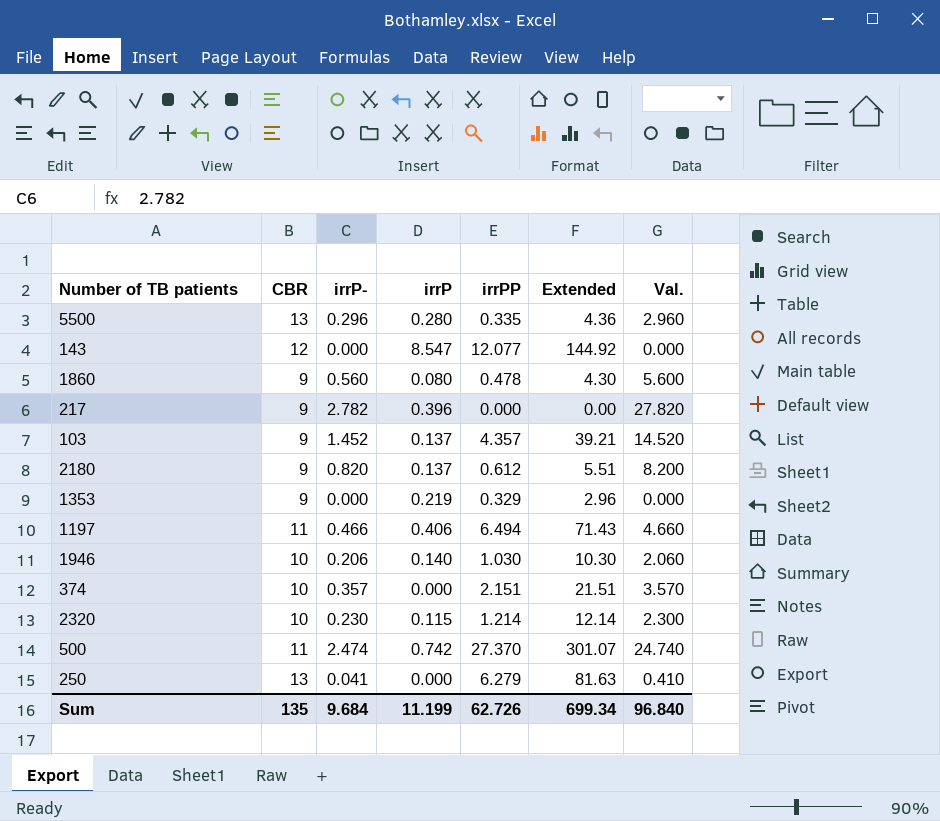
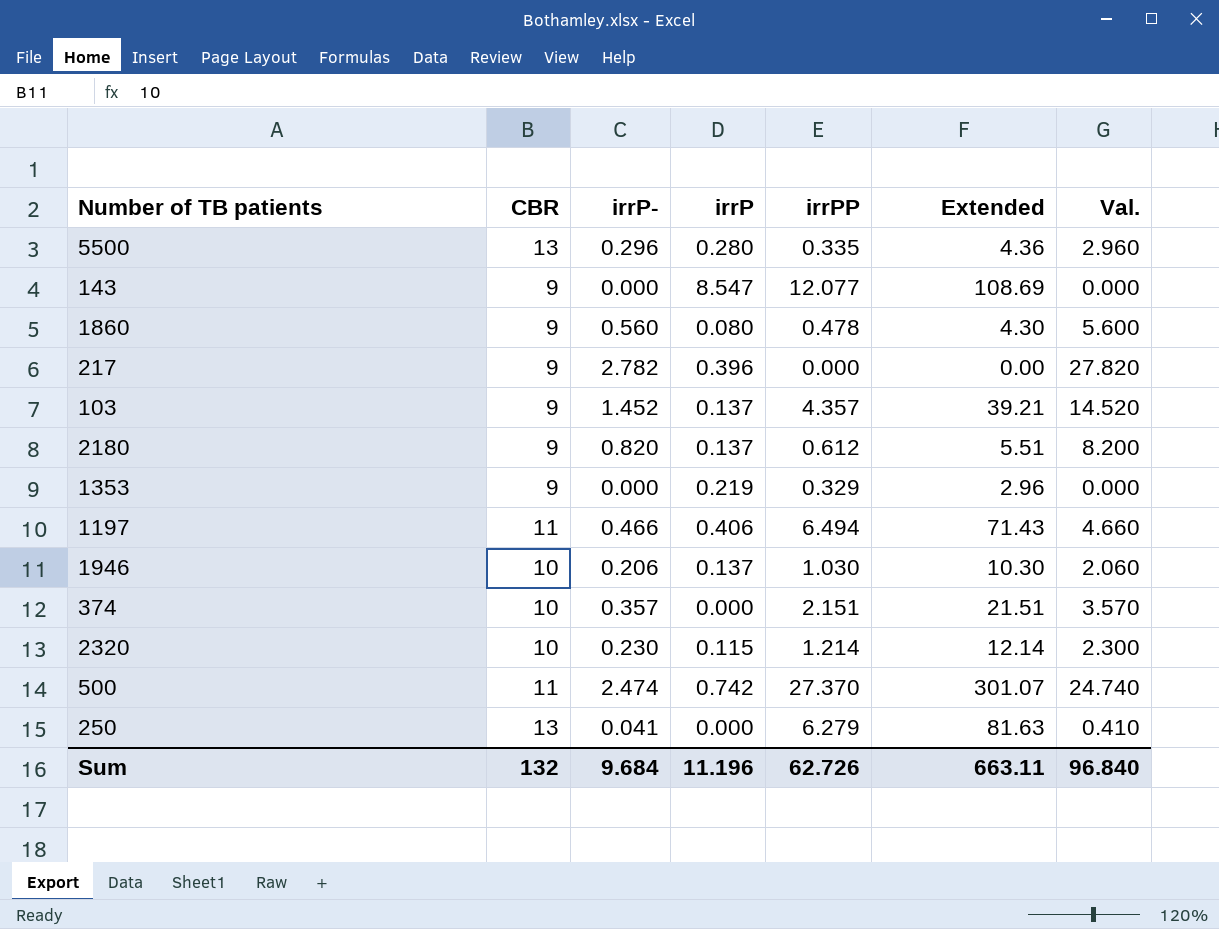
143 | CBR: 12 -> 9
143 | Extended: 144.92 -> 108.69
1946 | irrP: 0.140 -> 0.137
Sum | CBR: 135 -> 132
Sum | irrP: 11.199 -> 11.196
Sum | Extended: 699.34 -> 663.11

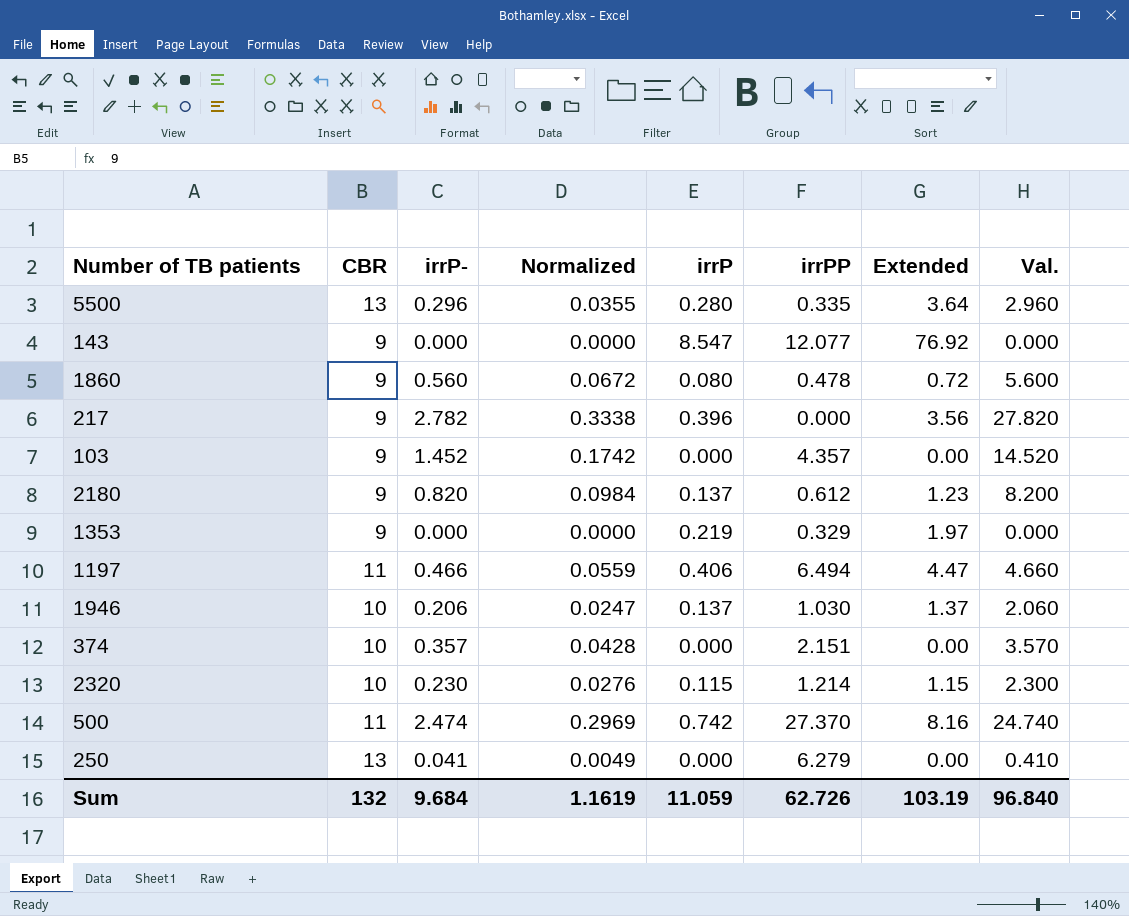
column Normalized | formula: none -> [irrP-] * 0.12
column Extended | formula: [CBR] * [irrPP] -> [CBR] * [irrP]
103 | irrP: 0.137 -> 0.000
Sum | irrP: 11.196 -> 11.059
Sum | Extended: 663.11 -> 103.19

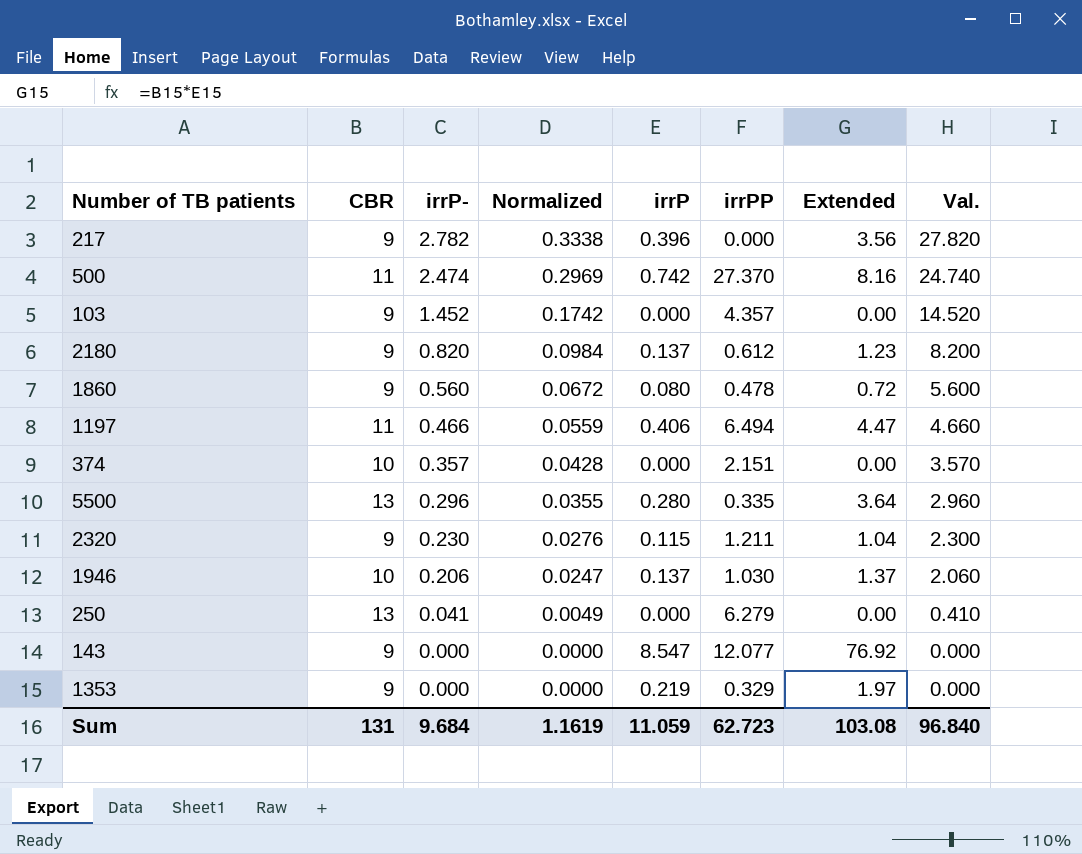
row order: none -> irrP- descending
2320 | CBR: 10 -> 9
2320 | irrPP: 1.214 -> 1.211
2320 | Extended: 1.15 -> 1.04
Sum | CBR: 132 -> 131
Sum | irrPP: 62.726 -> 62.723
Sum | Extended: 103.19 -> 103.08

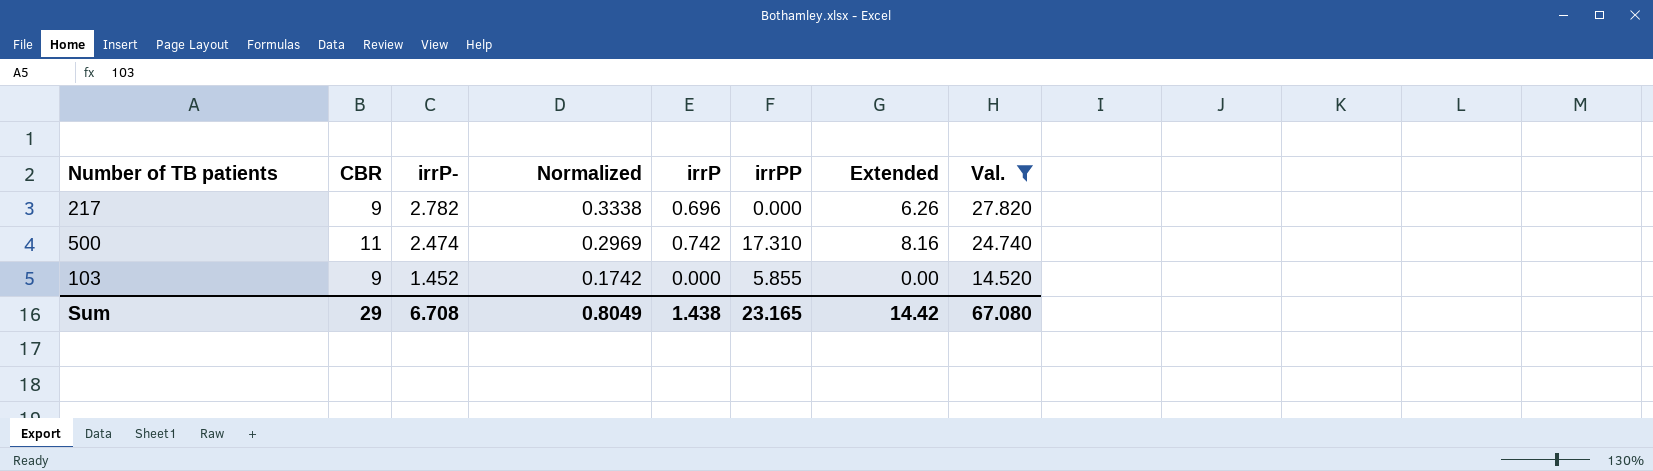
filter: none -> Val. >= 14.520
217 | irrP: 0.396 -> 0.696
217 | Extended: 3.56 -> 6.26
500 | irrPP: 27.370 -> 17.310
103 | irrPP: 4.357 -> 5.855
Sum | CBR: 131 -> 29
Sum | irrP-: 9.684 -> 6.708
Sum | Normalized: 1.1619 -> 0.8049
Sum | irrP: 11.059 -> 1.438
Sum | irrPP: 62.723 -> 23.165
Sum | Extended: 103.08 -> 14.42
Sum | Val.: 96.840 -> 67.080

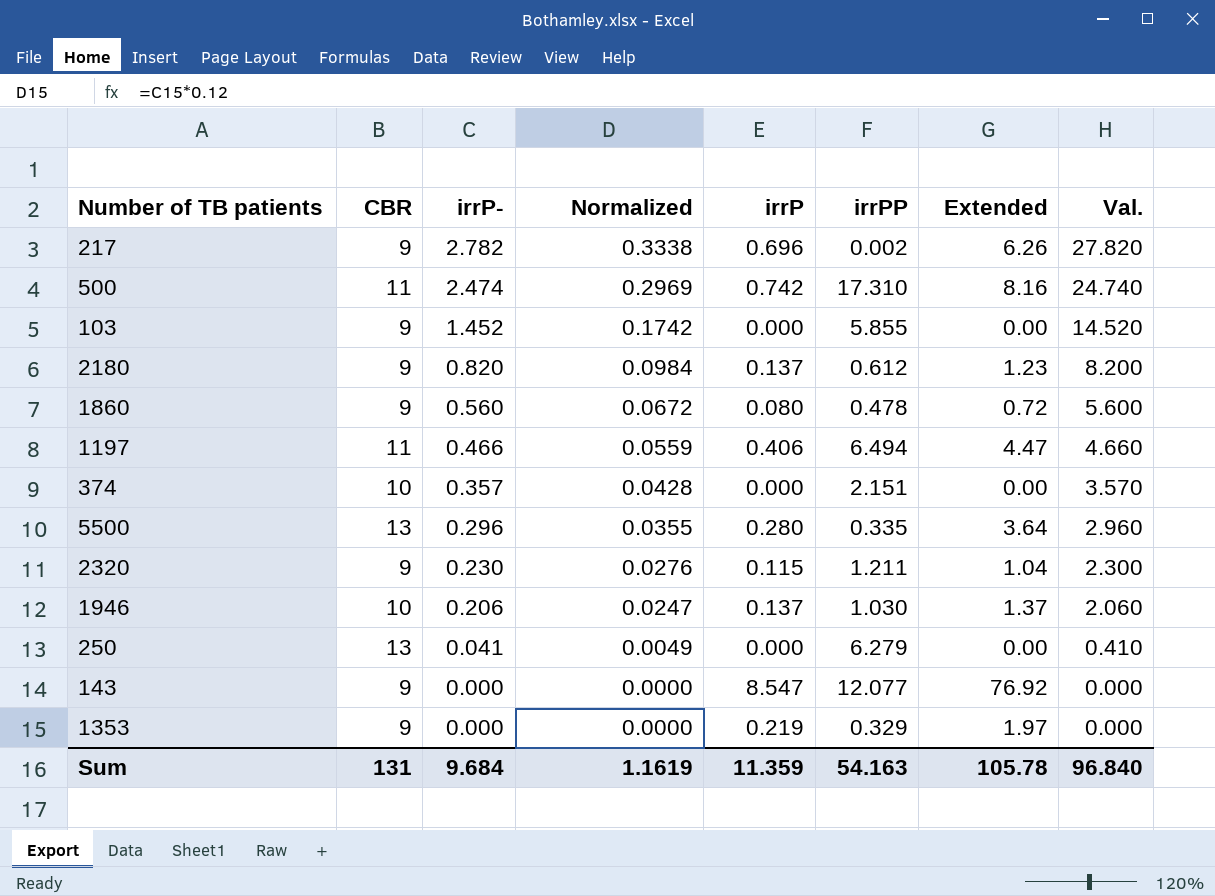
filter: Val. >= 14.520 -> none
217 | irrPP: 0.000 -> 0.002
Sum | CBR: 29 -> 131
Sum | irrP-: 6.708 -> 9.684
Sum | Normalized: 0.8049 -> 1.1619
Sum | irrP: 1.438 -> 11.359
Sum | irrPP: 23.165 -> 54.163
Sum | Extended: 14.42 -> 105.78
Sum | Val.: 67.080 -> 96.840

